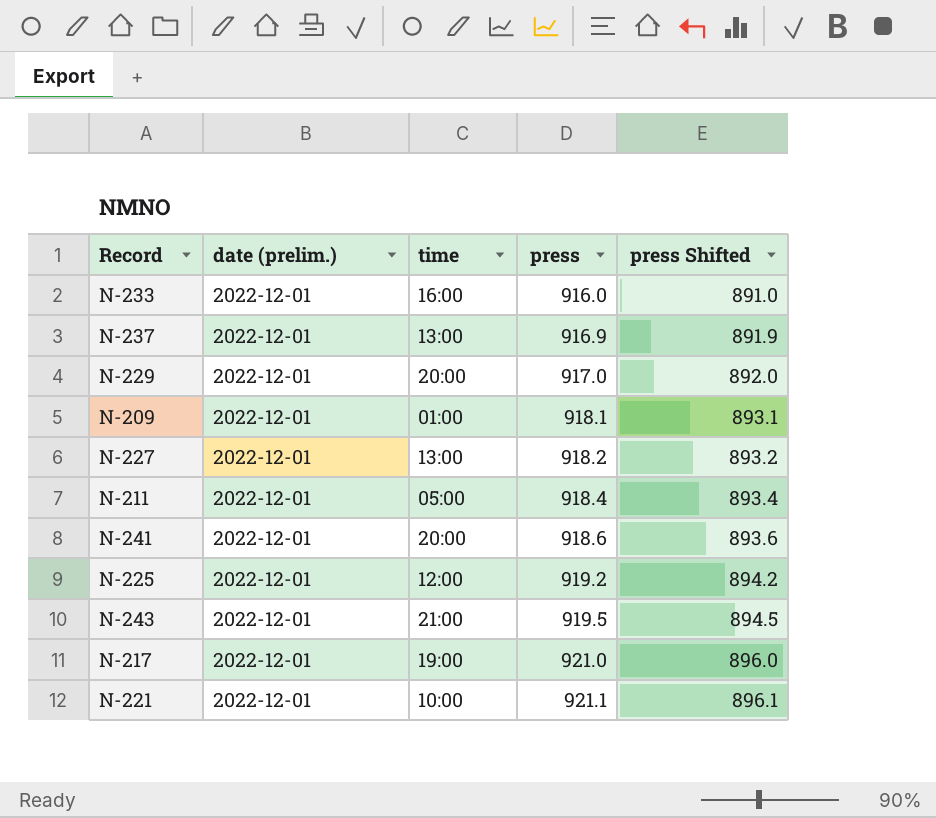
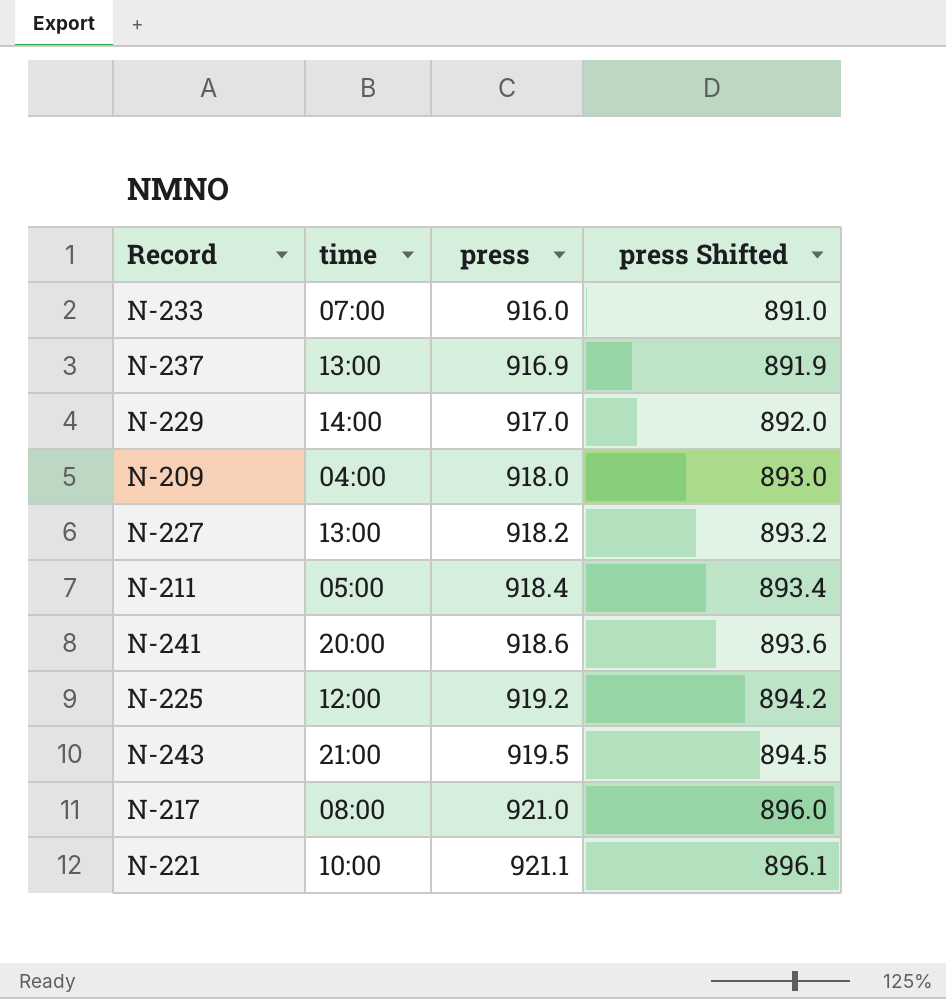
column date (prelim.) | position: 2 -> none
N-233 | time: 16:00 -> 07:00
N-229 | time: 20:00 -> 14:00
N-209 | time: 01:00 -> 04:00
N-209 | press: 918.1 -> 918.0
N-209 | press Shifted: 893.1 -> 893.0
N-217 | time: 19:00 -> 08:00

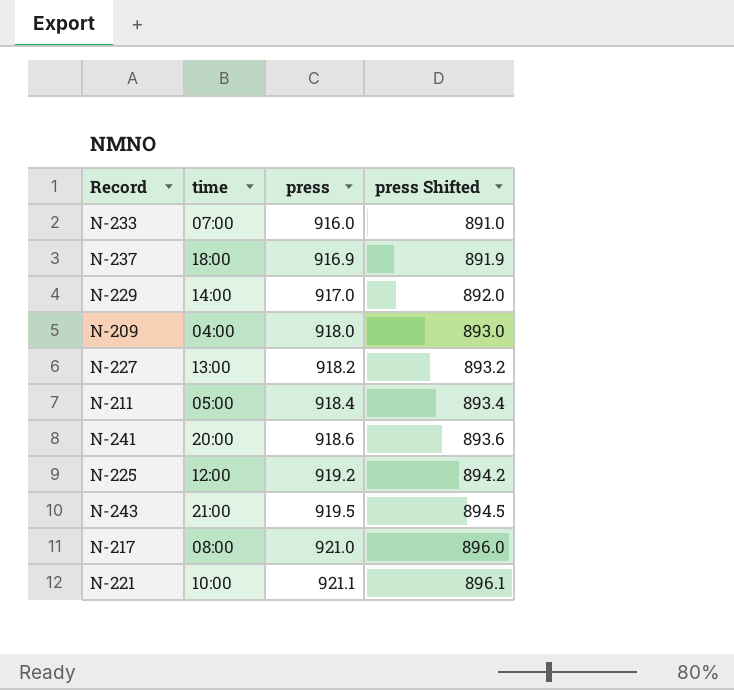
N-237 | time: 13:00 -> 18:00

